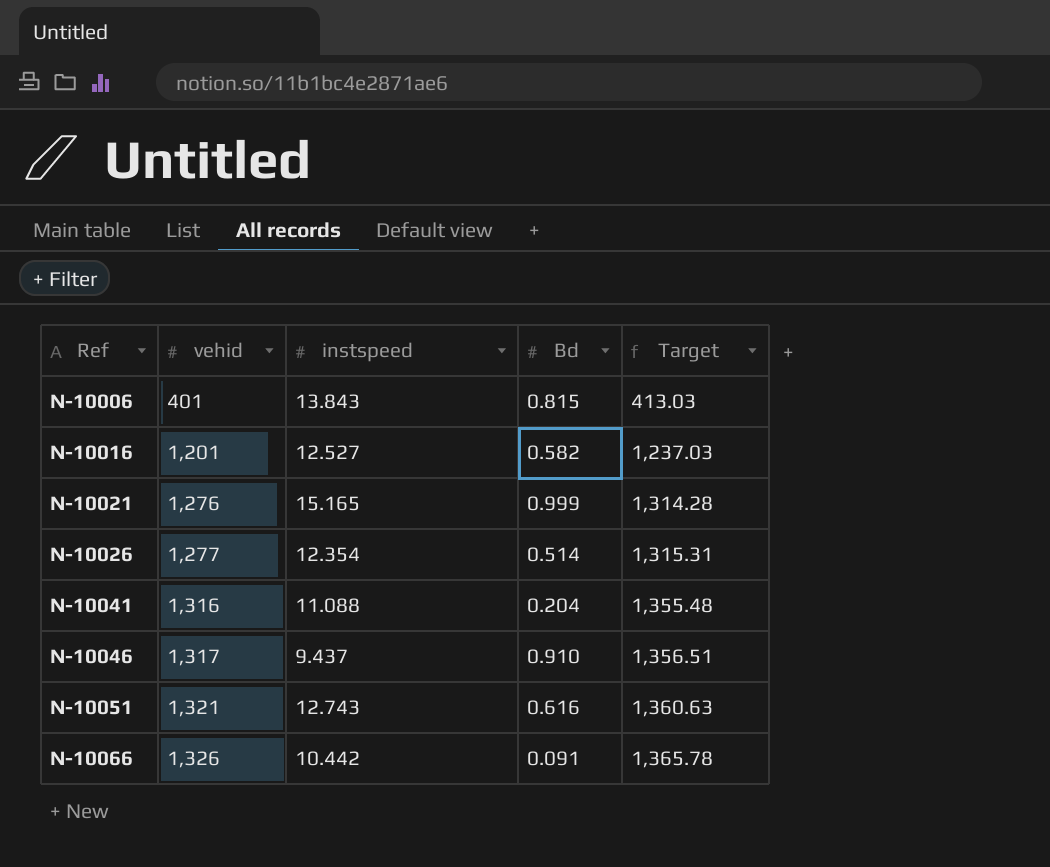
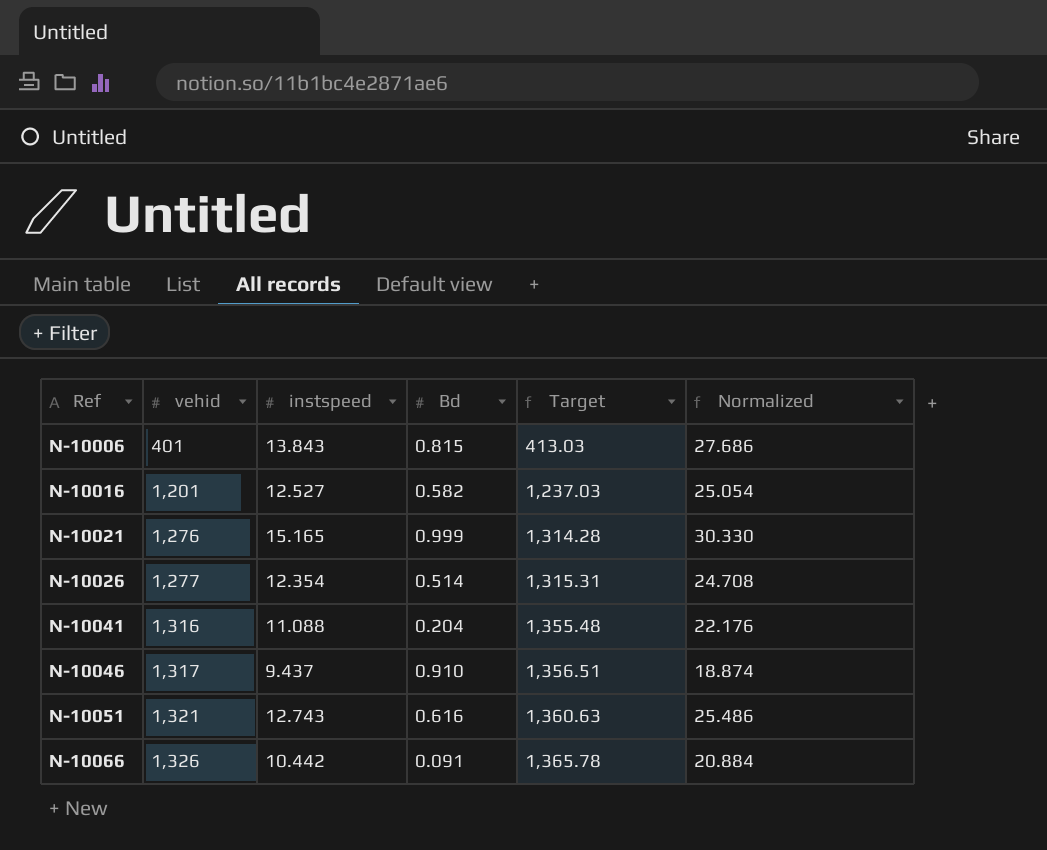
column Normalized | formula: none -> [instspeed] * 2

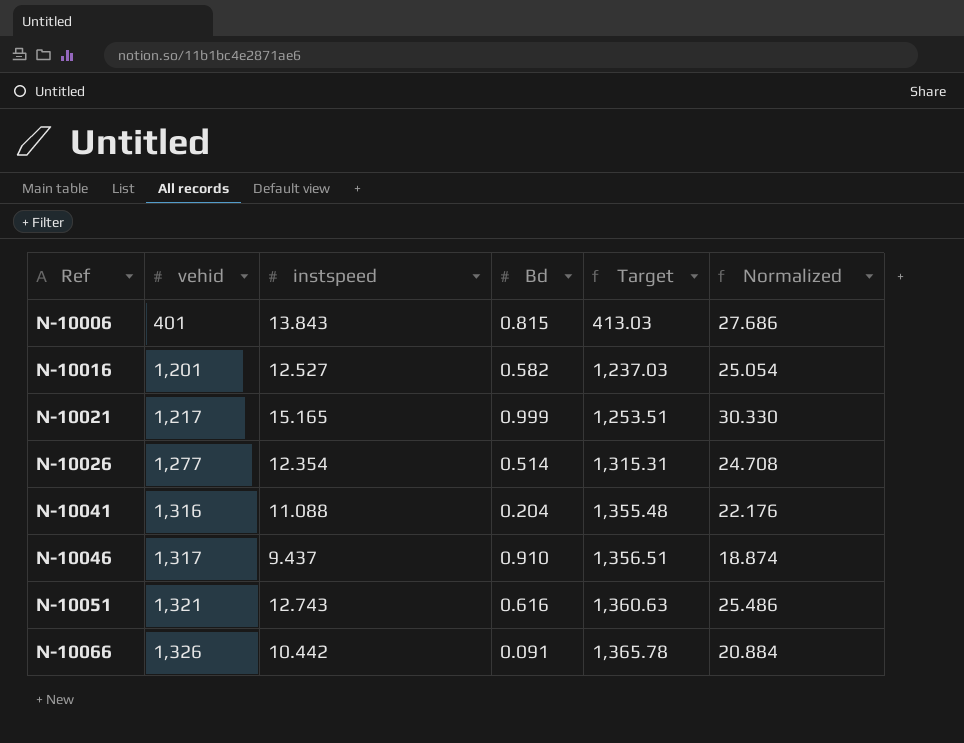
N-10021 | vehid: 1,276 -> 1,217
N-10021 | Target: 1,314.28 -> 1,253.51

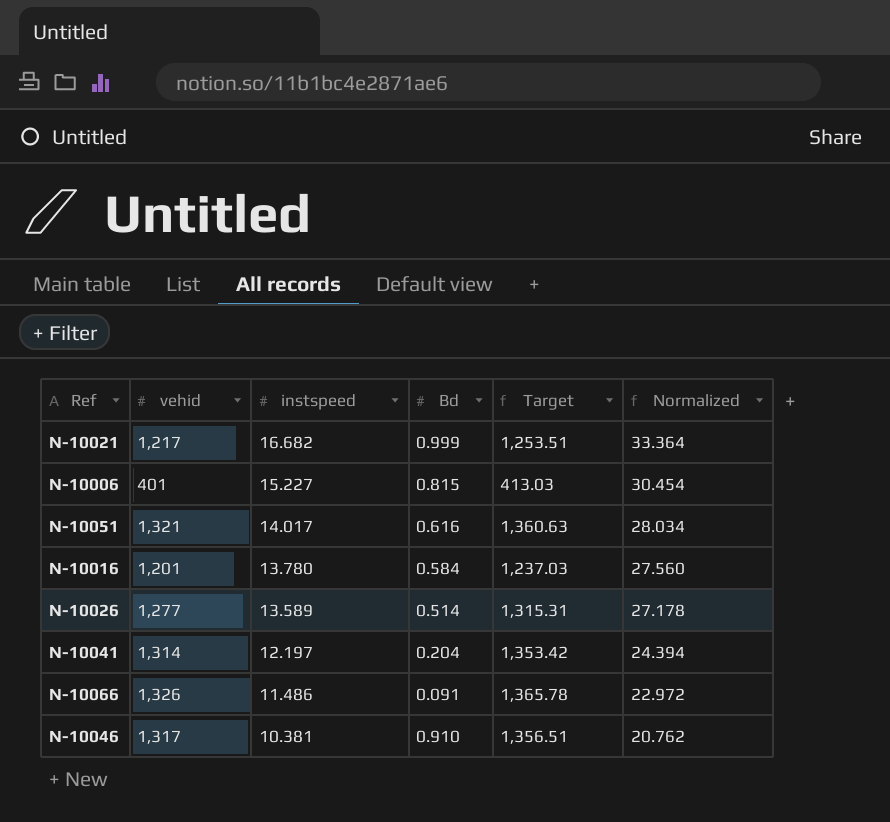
row order: Ref ascending -> instspeed descending
N-10021 | instspeed: 15.165 -> 16.682
N-10021 | Normalized: 30.330 -> 33.364
N-10006 | instspeed: 13.843 -> 15.227
N-10006 | Normalized: 27.686 -> 30.454
N-10051 | instspeed: 12.743 -> 14.017
N-10051 | Normalized: 25.486 -> 28.034
N-10016 | instspeed: 12.527 -> 13.780
N-10016 | Bd: 0.582 -> 0.584
N-10016 | Normalized: 25.054 -> 27.560
N-10026 | instspeed: 12.354 -> 13.589
N-10026 | Normalized: 24.708 -> 27.178
N-10041 | vehid: 1,316 -> 1,314
N-10041 | instspeed: 11.088 -> 12.197
N-10041 | Target: 1,355.48 -> 1,353.42
N-10041 | Normalized: 22.176 -> 24.394
N-10066 | instspeed: 10.442 -> 11.486
N-10066 | Normalized: 20.884 -> 22.972
N-10046 | instspeed: 9.437 -> 10.381
N-10046 | Normalized: 18.874 -> 20.762

